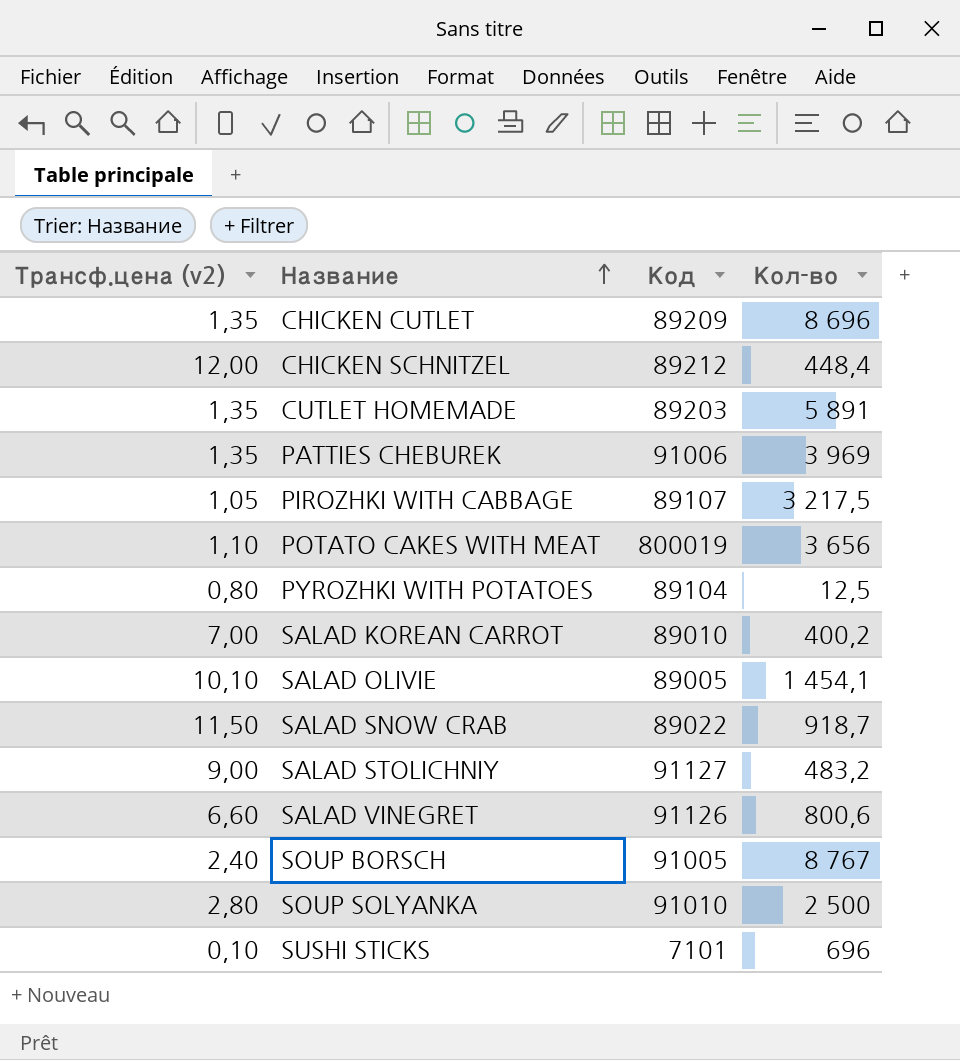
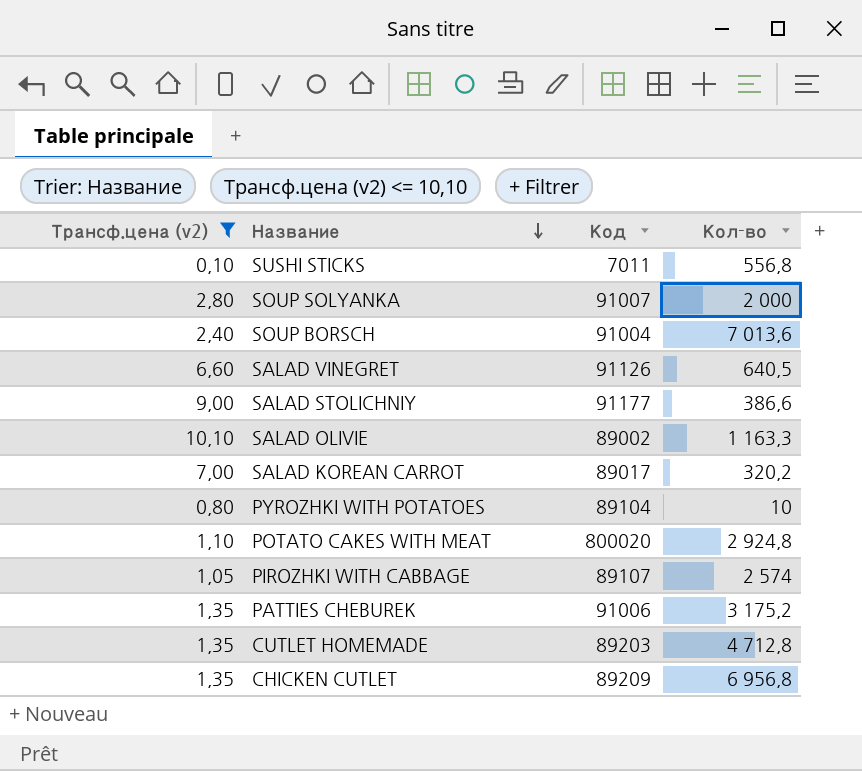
filter: none -> Трансф.цена (v2) <= 10,10
row order: Название ascending -> Название descending
SUSHI STICKS | Код: 7101 -> 7011
SUSHI STICKS | Кол-во: 696 -> 556,8
SOUP SOLYANKA | Код: 91010 -> 91007
SOUP SOLYANKA | Кол-во: 2 500 -> 2 000
SOUP BORSCH | Код: 91005 -> 91004
SOUP BORSCH | Кол-во: 8 767 -> 7 013,6
SALAD VINEGRET | Кол-во: 800,6 -> 640,5
SALAD STOLICHNIY | Код: 91127 -> 91177
SALAD STOLICHNIY | Кол-во: 483,2 -> 386,6
SALAD OLIVIE | Код: 89005 -> 89002
SALAD OLIVIE | Кол-во: 1 454,1 -> 1 163,3
SALAD KOREAN CARROT | Код: 89010 -> 89017
SALAD KOREAN CARROT | Кол-во: 400,2 -> 320,2
PYROZHKI WITH POTATOES | Кол-во: 12,5 -> 10
POTATO CAKES WITH MEAT | Код: 800019 -> 800020
POTATO CAKES WITH MEAT | Кол-во: 3 656 -> 2 924,8
PIROZHKI WITH CABBAGE | Кол-во: 3 217,5 -> 2 574
PATTIES CHEBUREK | Кол-во: 3 969 -> 3 175,2
CUTLET HOMEMADE | Кол-во: 5 891 -> 4 712,8
CHICKEN CUTLET | Кол-во: 8 696 -> 6 956,8

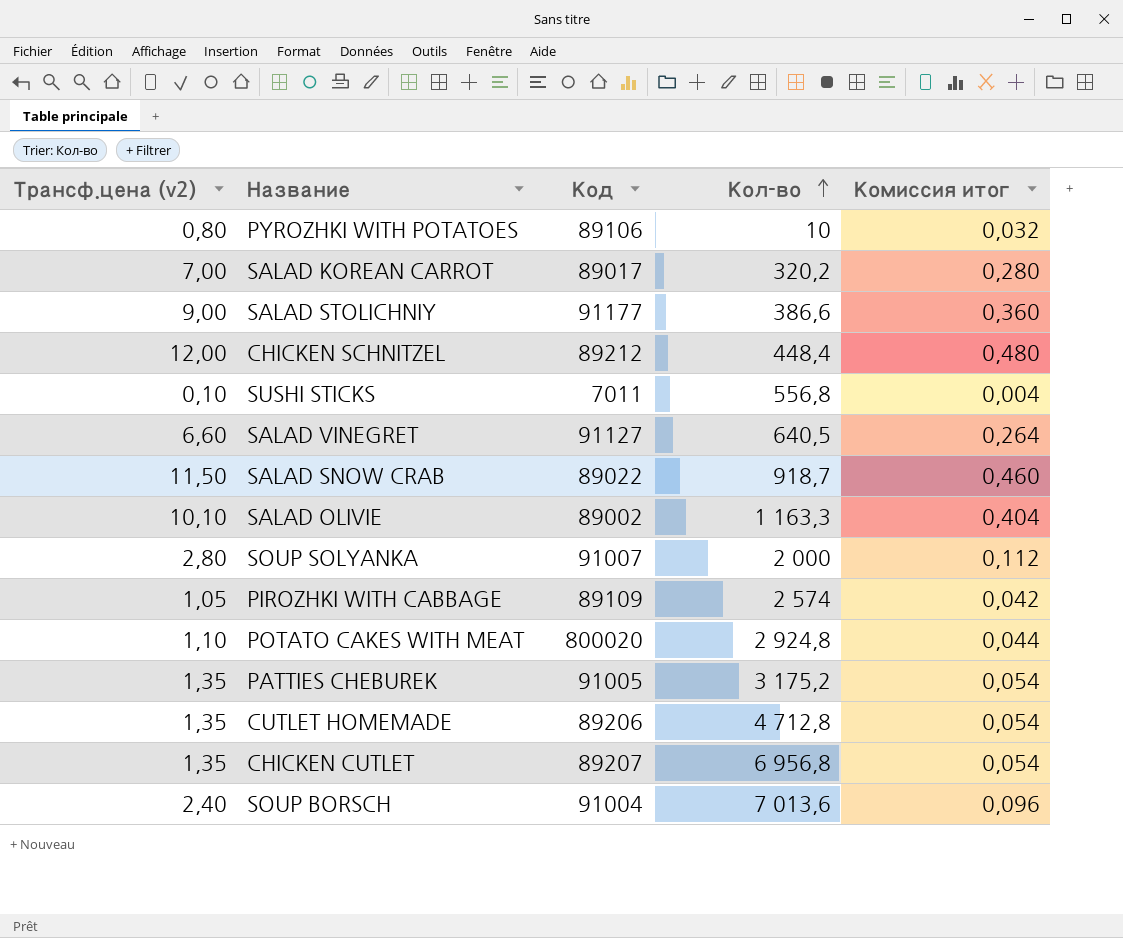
filter: Трансф.цена (v2) <= 10,10 -> none
row order: Название descending -> Кол-во ascending
column Комиссия итог | formula: none -> [Трансф.цена (v2)] * 0,04
PYROZHKI WITH POTATOES | Код: 89104 -> 89106
SALAD VINEGRET | Код: 91126 -> 91127
PIROZHKI WITH CABBAGE | Код: 89107 -> 89109
PATTIES CHEBUREK | Код: 91006 -> 91005
CUTLET HOMEMADE | Код: 89203 -> 89206
CHICKEN CUTLET | Код: 89209 -> 89207

